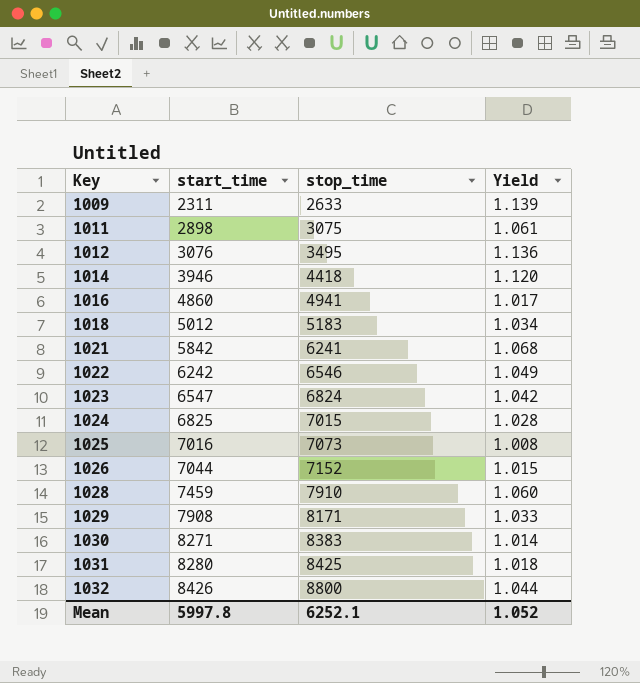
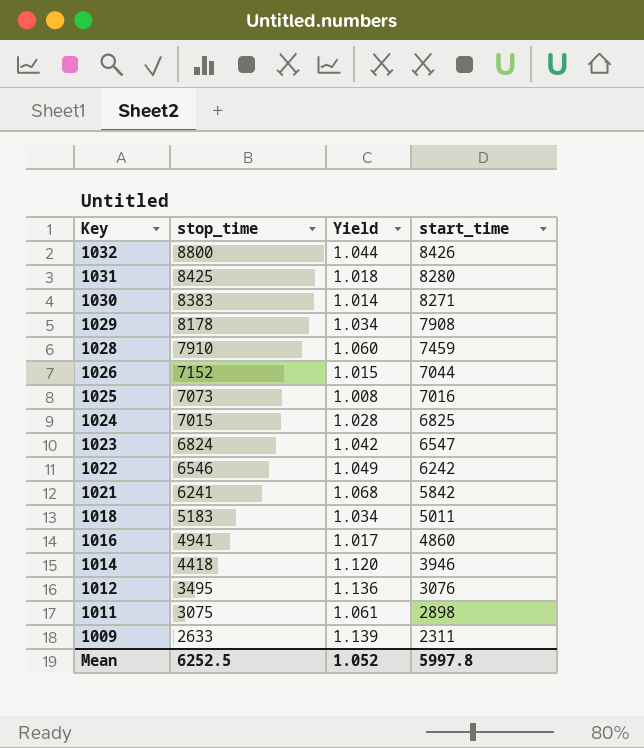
row order: Key ascending -> Key descending
column start_time | position: 2 -> 4
1029 | stop_time: 8171 -> 8178
1029 | Yield: 1.033 -> 1.034
1018 | start_time: 5012 -> 5011
Mean | stop_time: 6252.1 -> 6252.5

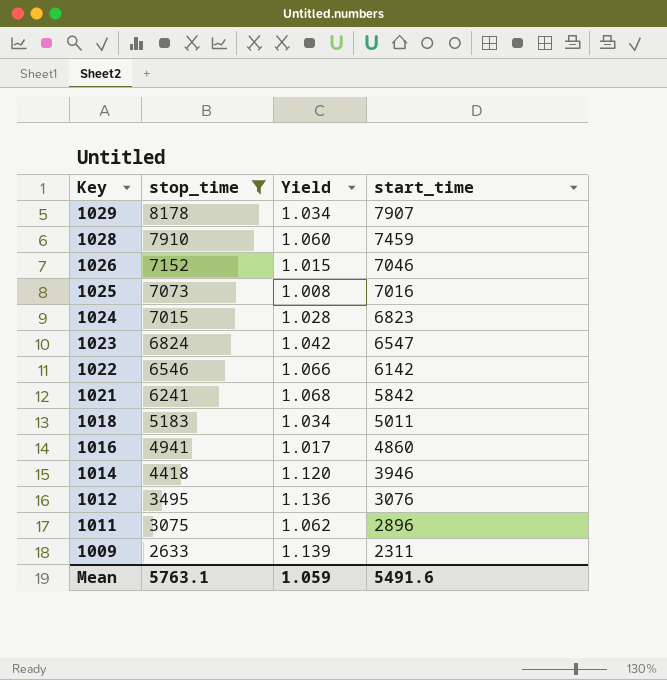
filter: none -> stop_time <= 8178
1029 | start_time: 7908 -> 7907
1026 | start_time: 7044 -> 7046
1024 | start_time: 6825 -> 6823
1022 | Yield: 1.049 -> 1.066
1022 | start_time: 6242 -> 6142
1011 | Yield: 1.061 -> 1.062
1011 | start_time: 2898 -> 2896
Mean | stop_time: 6252.5 -> 5763.1
Mean | Yield: 1.052 -> 1.059
Mean | start_time: 5997.8 -> 5491.6

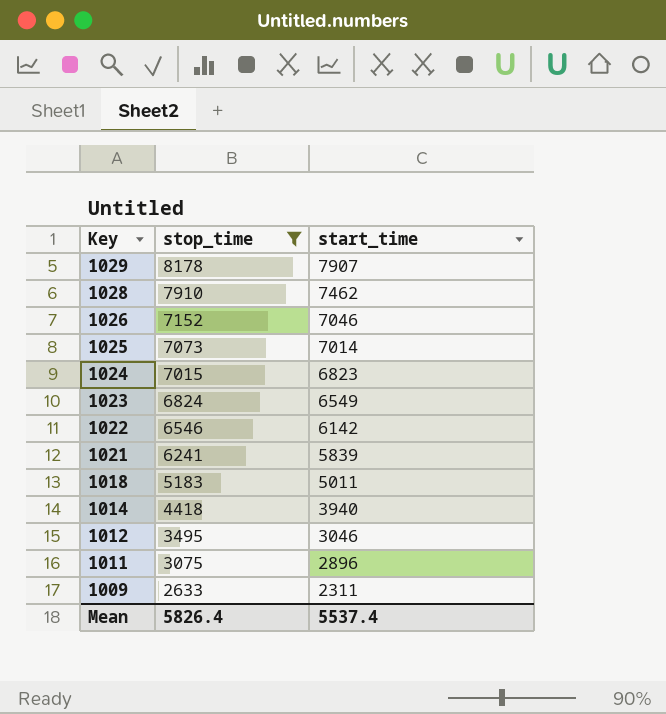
column Yield | formula: [stop_time] / [start_time] -> none
row 1016: 4941 | 1.017 | 4860 -> none
1028 | start_time: 7459 -> 7462
1025 | start_time: 7016 -> 7014
1023 | start_time: 6547 -> 6549
1021 | start_time: 5842 -> 5839
1014 | start_time: 3946 -> 3940
1012 | start_time: 3076 -> 3046
Mean | stop_time: 5763.1 -> 5826.4
Mean | start_time: 5491.6 -> 5537.4

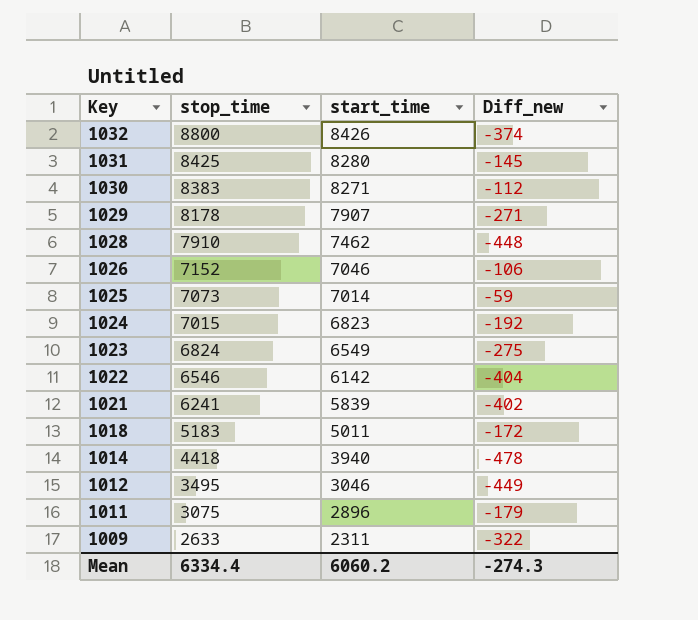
filter: stop_time <= 8178 -> none
column Diff_new | formula: none -> [start_time] - [stop_time]
Mean | stop_time: 5826.4 -> 6334.4
Mean | start_time: 5537.4 -> 6060.2

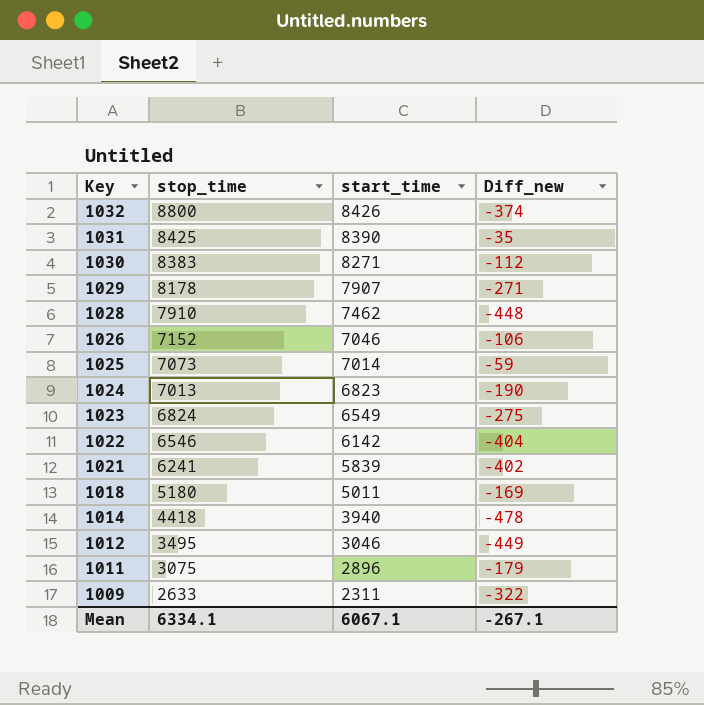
1031 | start_time: 8280 -> 8390
1031 | Diff_new: -145 -> -35
1024 | stop_time: 7015 -> 7013
1024 | Diff_new: -192 -> -190
1018 | stop_time: 5183 -> 5180
1018 | Diff_new: -172 -> -169
Mean | stop_time: 6334.4 -> 6334.1
Mean | start_time: 6060.2 -> 6067.1
Mean | Diff_new: -274.3 -> -267.1

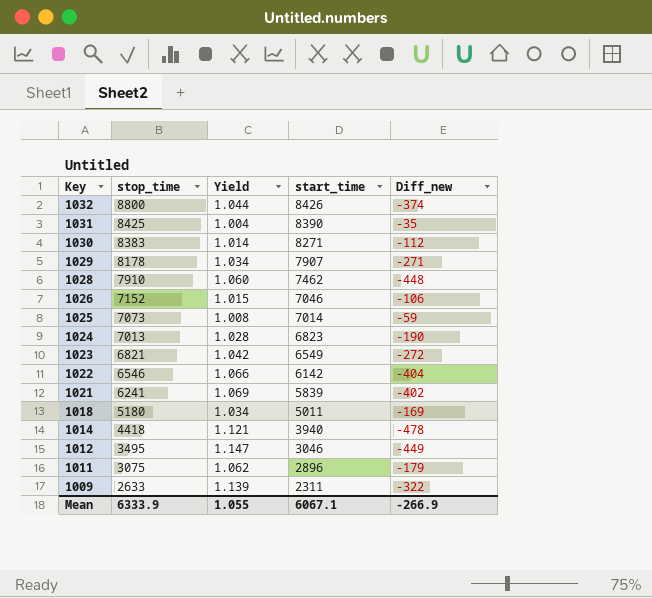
column Yield | formula: none -> [stop_time] / [start_time]
1023 | stop_time: 6824 -> 6821
1023 | Diff_new: -275 -> -272
Mean | stop_time: 6334.1 -> 6333.9
Mean | Diff_new: -267.1 -> -266.9

